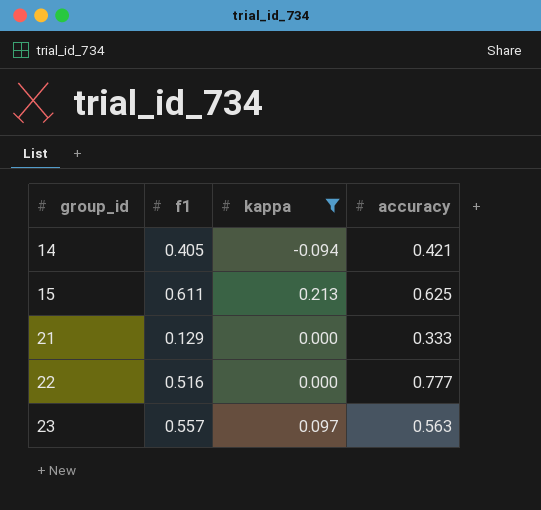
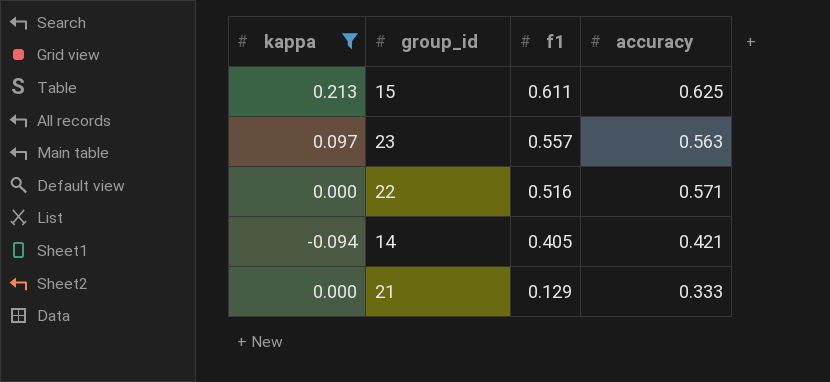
row order: group_id ascending -> f1 descending
column kappa | position: 3 -> 1
22 | accuracy: 0.777 -> 0.571

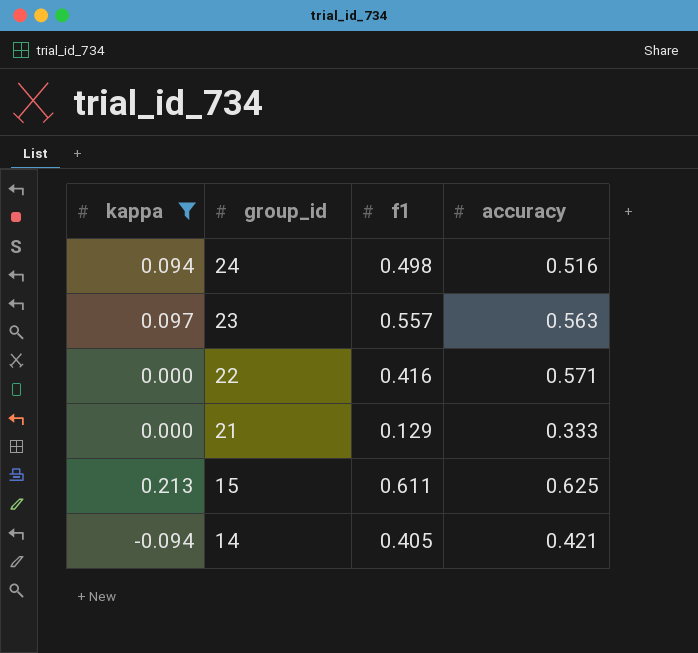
row order: f1 descending -> group_id descending
row 24: none -> 0.094 | 0.498 | 0.516
22 | f1: 0.516 -> 0.416

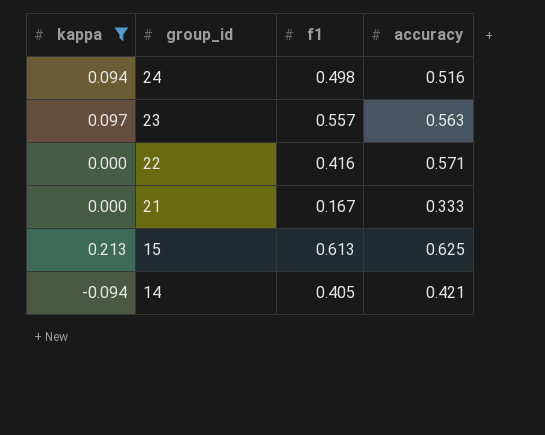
21 | f1: 0.129 -> 0.167
15 | f1: 0.611 -> 0.613

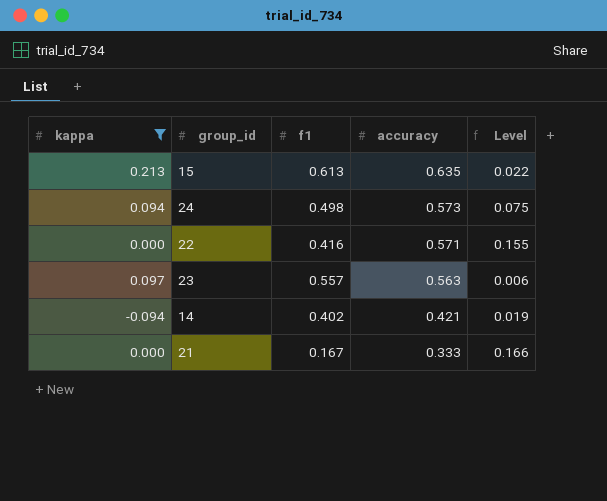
row order: group_id descending -> accuracy descending
column Level | formula: none -> [accuracy] - [f1]
15 | accuracy: 0.625 -> 0.635
24 | accuracy: 0.516 -> 0.573
14 | f1: 0.405 -> 0.402

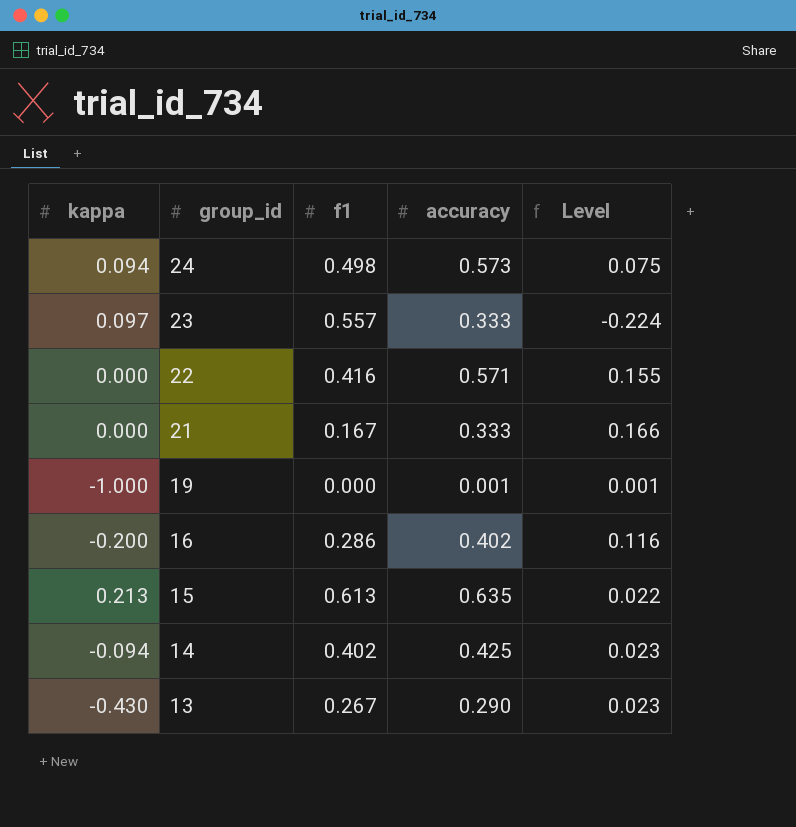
filter: kappa >= -0.094 -> none
row order: accuracy descending -> group_id descending
23 | accuracy: 0.563 -> 0.333
23 | Level: 0.006 -> -0.224
14 | accuracy: 0.421 -> 0.425
14 | Level: 0.019 -> 0.023

